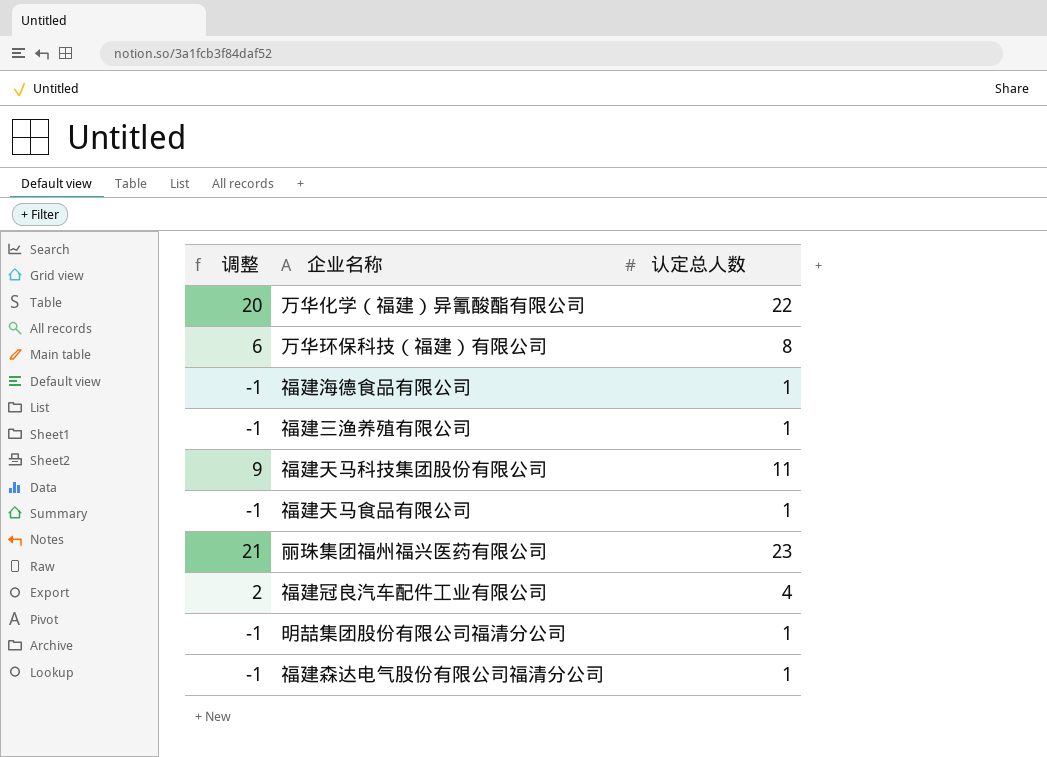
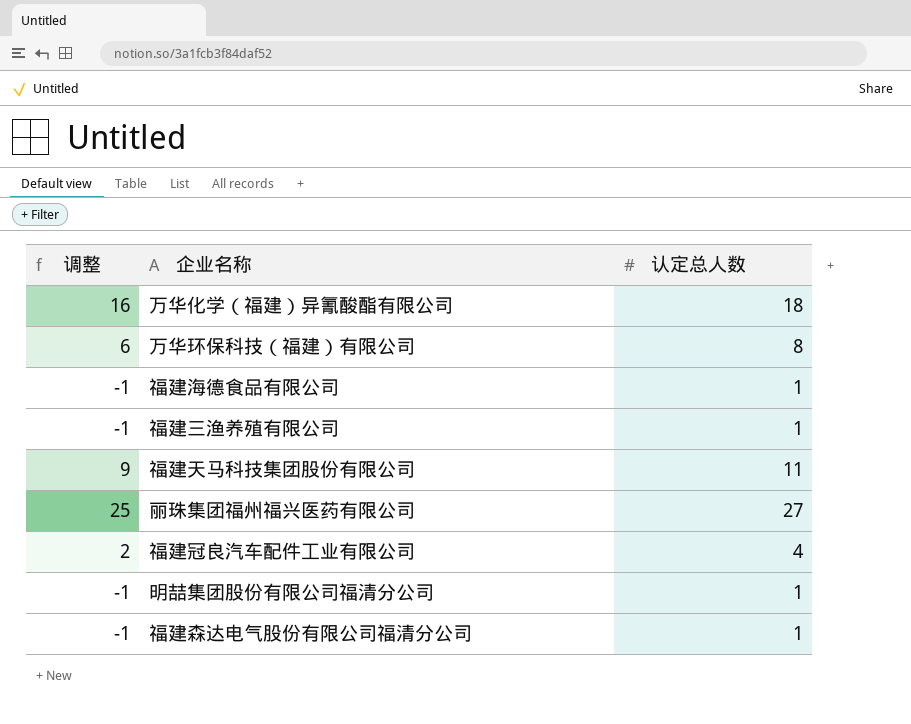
row 福建天马食品有限公司: -1 | 1 -> none
万华化学（福建）异氰酸酯有限公司 | 调整: 20 -> 16
万华化学（福建）异氰酸酯有限公司 | 认定总人数: 22 -> 18
丽珠集团福州福兴医药有限公司 | 调整: 21 -> 25
丽珠集团福州福兴医药有限公司 | 认定总人数: 23 -> 27

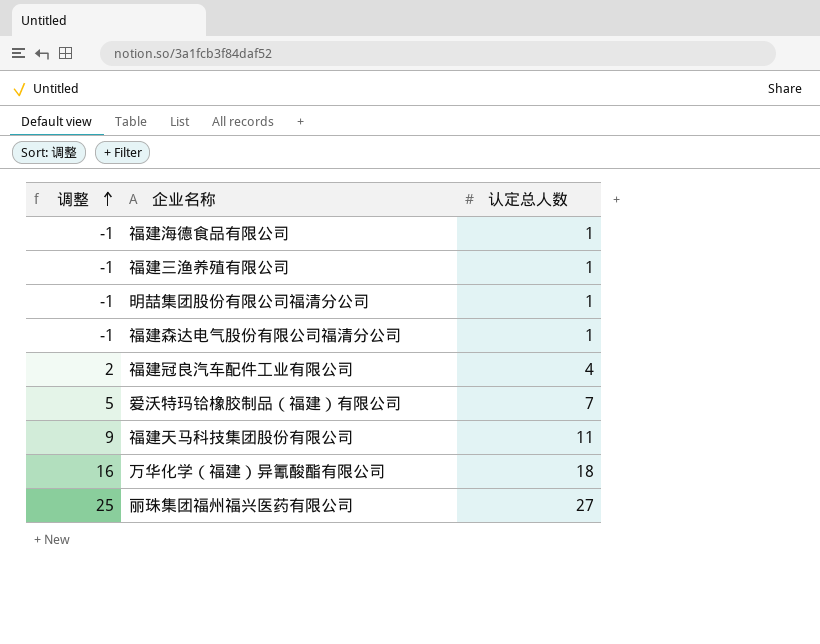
row order: none -> 调整 ascending
row 万华环保科技（福建）有限公司: 6 | 8 -> none
row 爱沃特玛铪橡胶制品（福建）有限公司: none -> 5 | 7

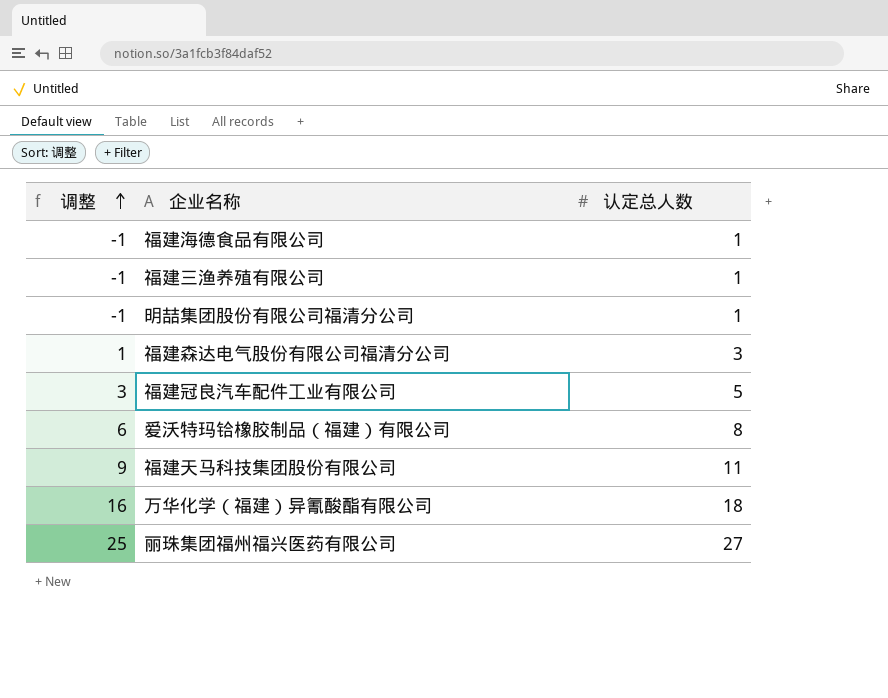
福建森达电气股份有限公司福清分公司 | 调整: -1 -> 1
福建森达电气股份有限公司福清分公司 | 认定总人数: 1 -> 3
福建冠良汽车配件工业有限公司 | 调整: 2 -> 3
福建冠良汽车配件工业有限公司 | 认定总人数: 4 -> 5
爱沃特玛铪橡胶制品（福建）有限公司 | 调整: 5 -> 6
爱沃特玛铪橡胶制品（福建）有限公司 | 认定总人数: 7 -> 8

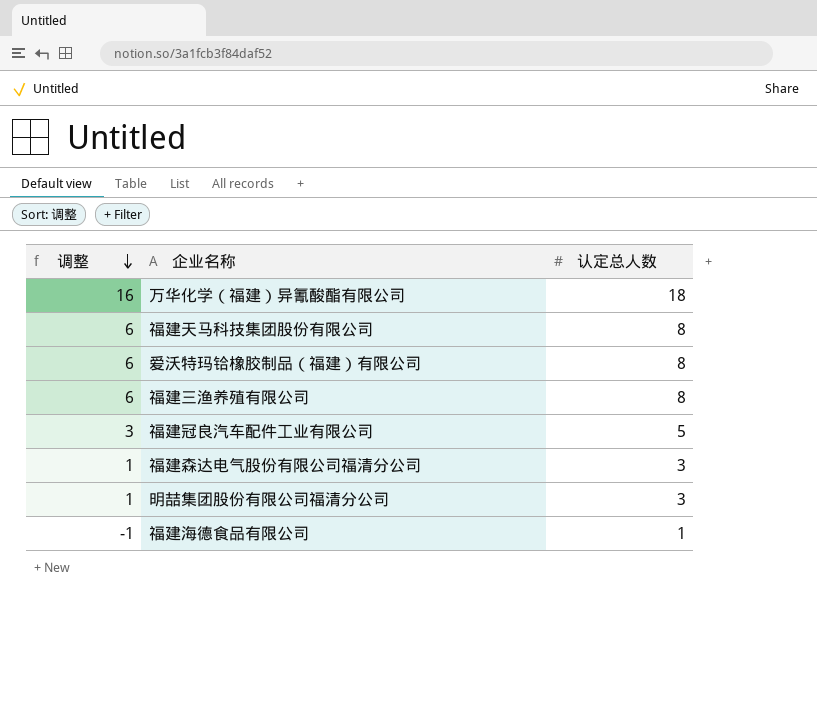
row order: 调整 ascending -> 调整 descending
row 丽珠集团福州福兴医药有限公司: 25 | 27 -> none
福建天马科技集团股份有限公司 | 调整: 9 -> 6
福建天马科技集团股份有限公司 | 认定总人数: 11 -> 8
福建三渔养殖有限公司 | 调整: -1 -> 6
福建三渔养殖有限公司 | 认定总人数: 1 -> 8
明喆集团股份有限公司福清分公司 | 调整: -1 -> 1
明喆集团股份有限公司福清分公司 | 认定总人数: 1 -> 3

